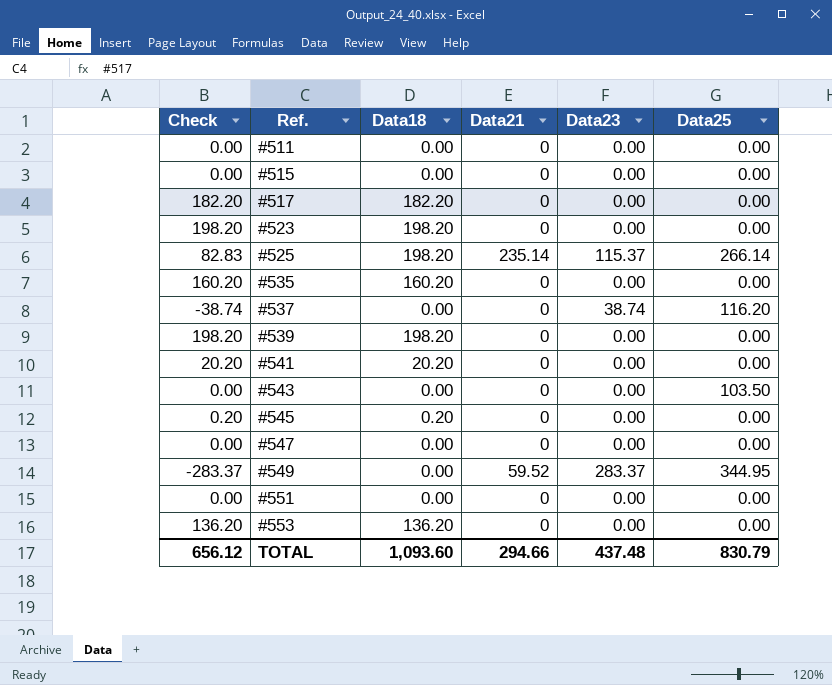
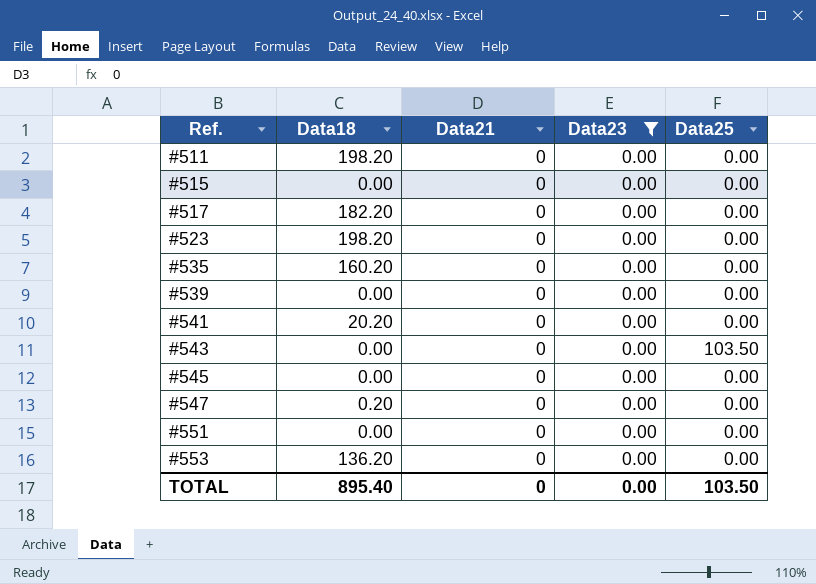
filter: none -> Data23 = 0.00
column Check | formula: [Data18] - [Data23] -> none
#511 | Data18: 0.00 -> 198.20
#539 | Data18: 198.20 -> 0.00
#545 | Data18: 0.20 -> 0.00
#547 | Data18: 0.00 -> 0.20
TOTAL | Data18: 1,093.60 -> 895.40
TOTAL | Data21: 294.66 -> 0
TOTAL | Data23: 437.48 -> 0.00
TOTAL | Data25: 830.79 -> 103.50

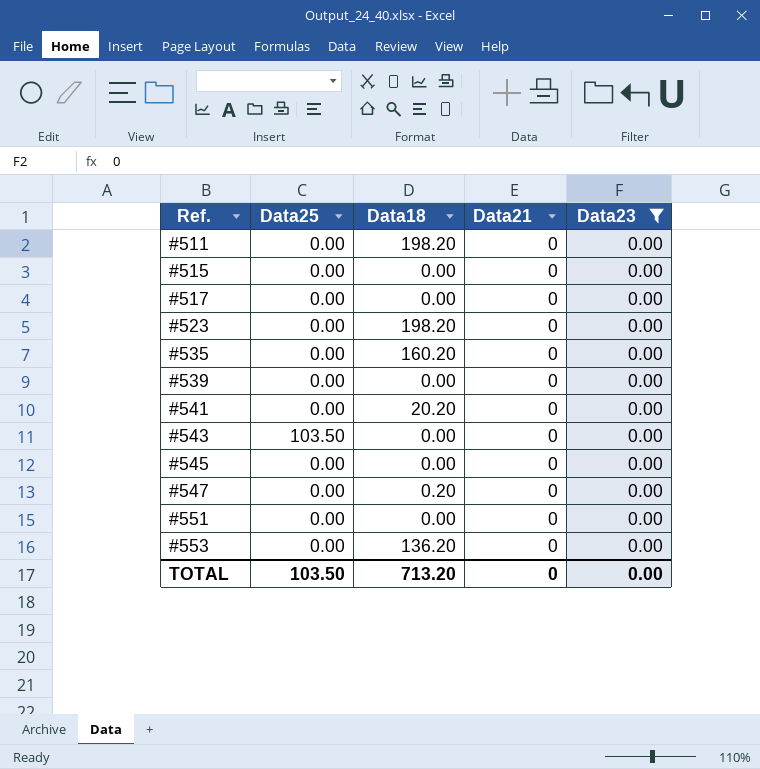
column Data25 | position: 5 -> 2
#517 | Data18: 182.20 -> 0.00
TOTAL | Data18: 895.40 -> 713.20

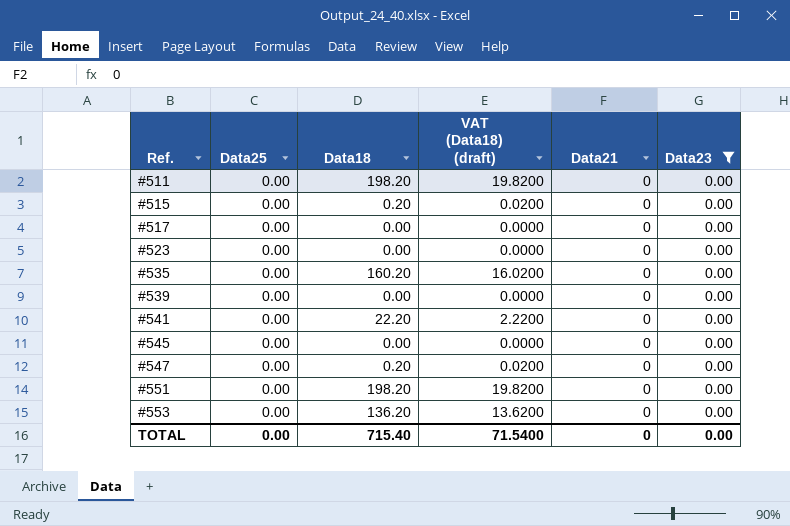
column VAT (Data18) (draft) | formula: none -> [Data18] * 0.1
row #543: 103.50 | 0.00 | 0 | 0.00 -> none
#515 | Data18: 0.00 -> 0.20
#523 | Data18: 198.20 -> 0.00
#541 | Data18: 20.20 -> 22.20
#551 | Data18: 0.00 -> 198.20
TOTAL | Data25: 103.50 -> 0.00
TOTAL | Data18: 713.20 -> 715.40

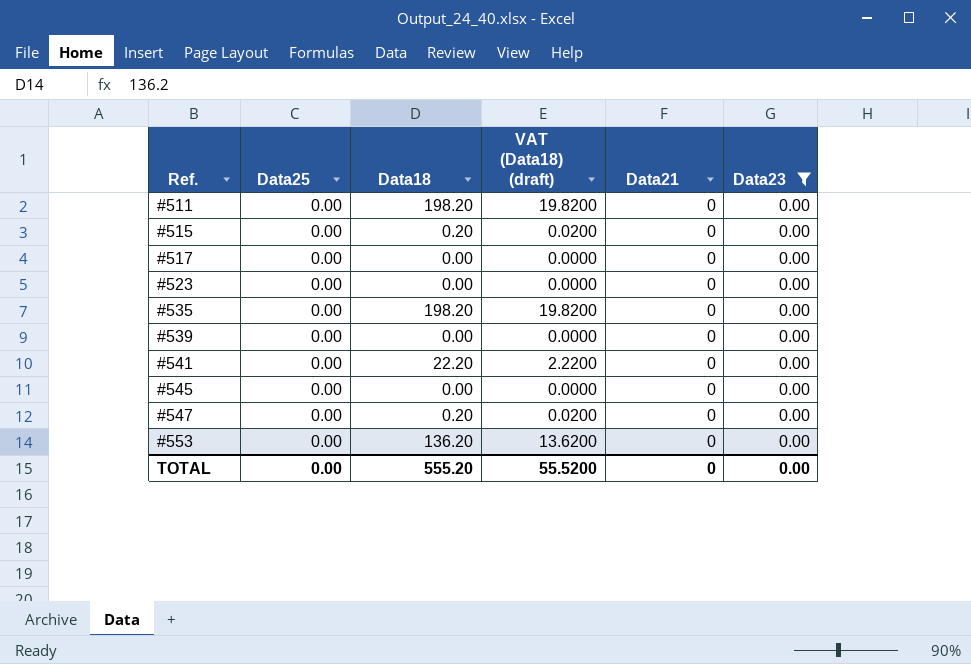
row #551: 0.00 | 198.20 | 19.8200 | 0 | 0.00 -> none
#535 | Data18: 160.20 -> 198.20
#535 | VAT (Data18) (draft): 16.0200 -> 19.8200
TOTAL | Data18: 715.40 -> 555.20
TOTAL | VAT (Data18) (draft): 71.5400 -> 55.5200

